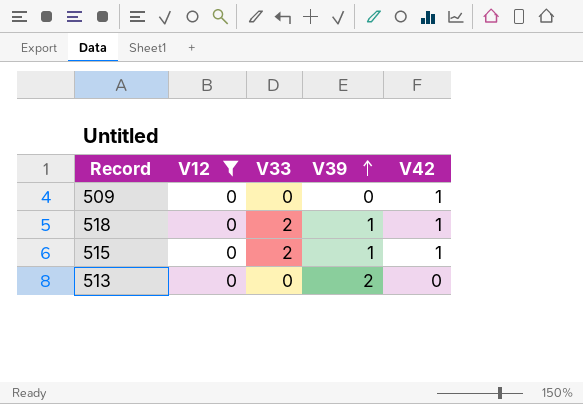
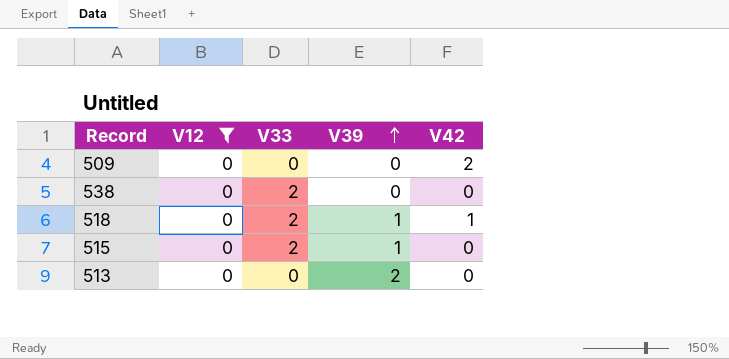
509 | V42: 1 -> 2
row 538: none -> 0 | 2 | 0 | 0
515 | V42: 1 -> 0

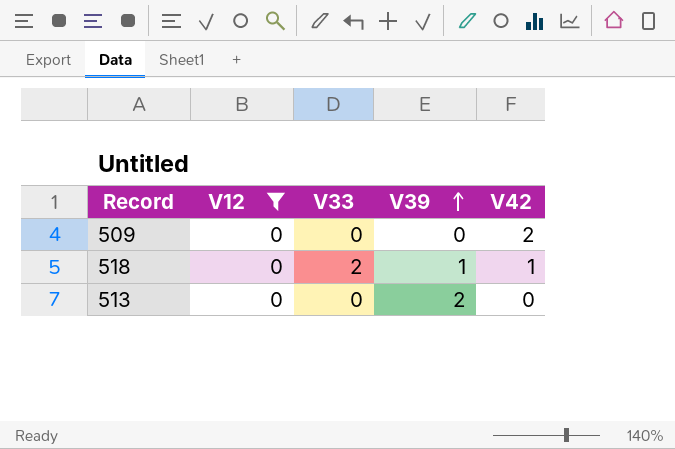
row 538: 0 | 2 | 0 | 0 -> none
row 515: 0 | 2 | 1 | 0 -> none

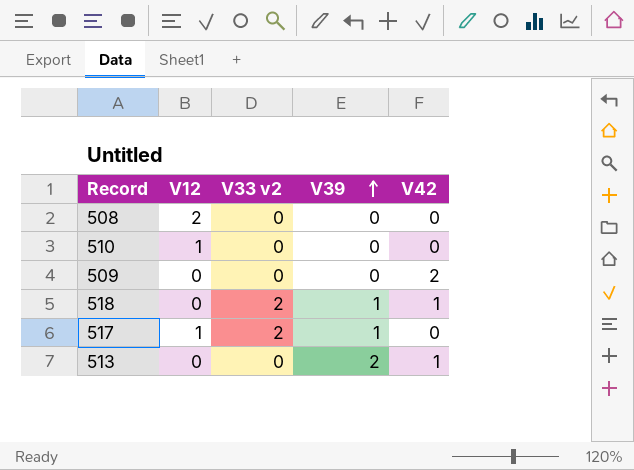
filter: V12 = 0 -> none
column name: V33 -> V33 v2
513 | V42: 0 -> 1

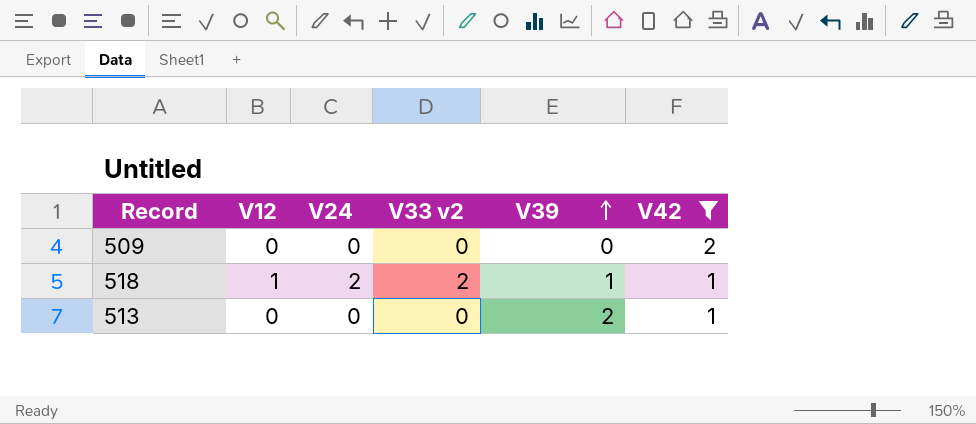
filter: none -> V42 != 0
column V24 | position: none -> 3
518 | V12: 0 -> 1

